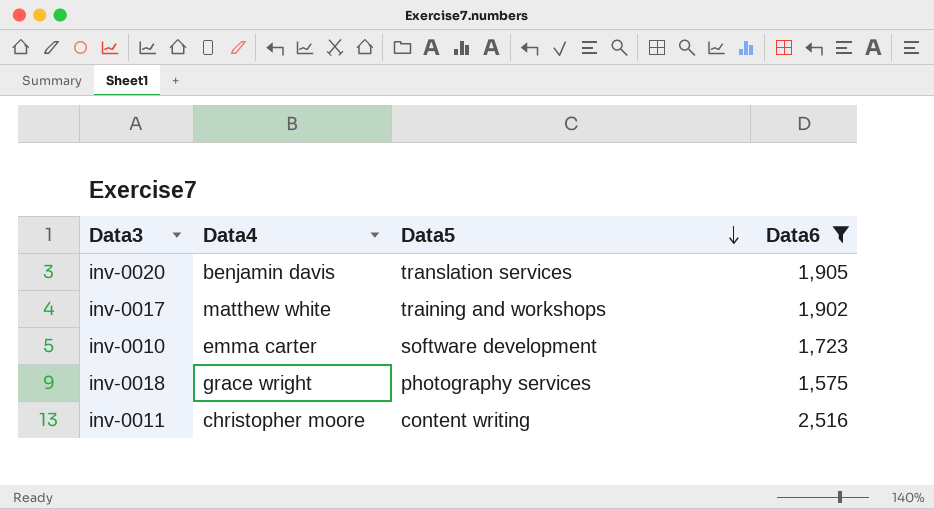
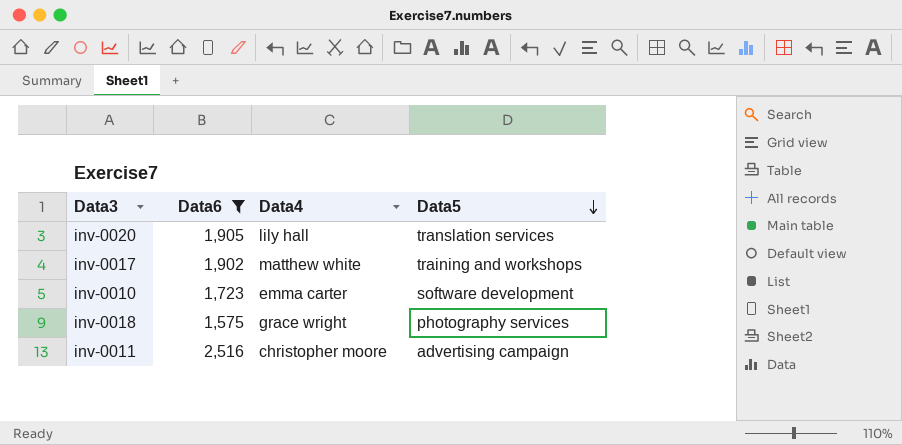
column Data6 | position: 4 -> 2
inv-0020 | Data4: benjamin davis -> lily hall
inv-0011 | Data5: content writing -> advertising campaign

